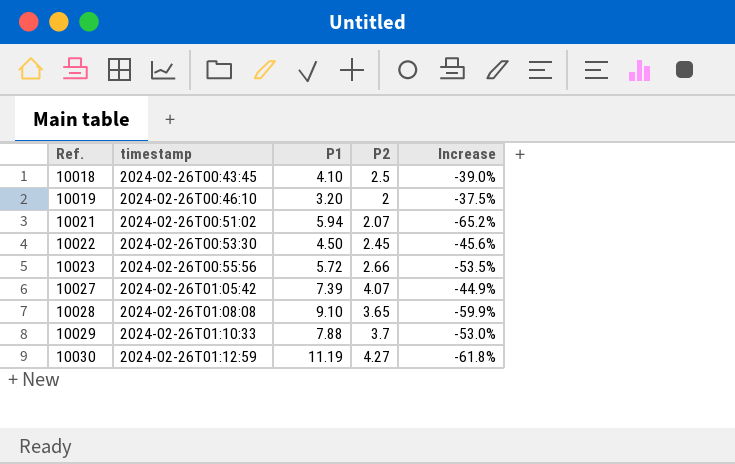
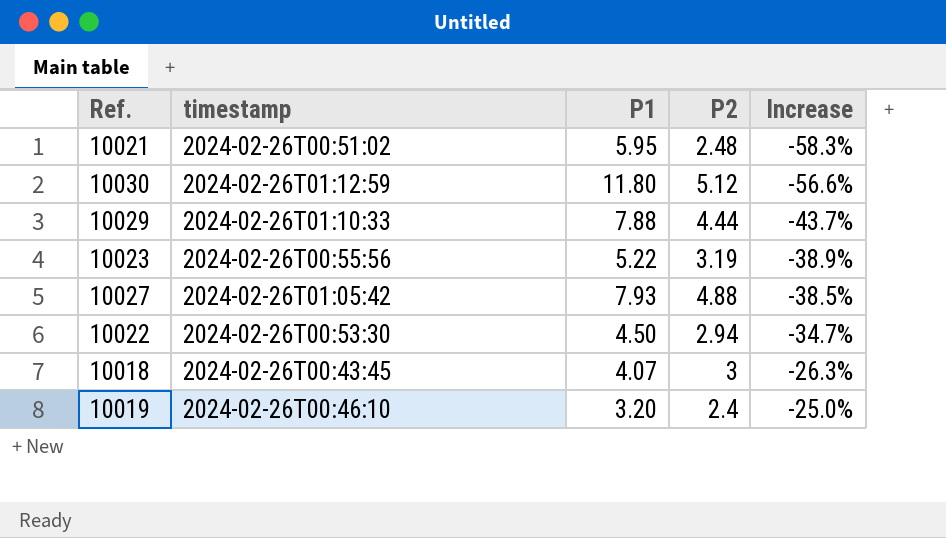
row order: Ref. ascending -> Increase ascending
row 10028: 2024-02-26T01:08:08 | 9.10 | 3.65 | -59.9% -> none
10021 | P1: 5.94 -> 5.95
10021 | P2: 2.07 -> 2.48
10021 | Increase: -65.2% -> -58.3%
10030 | P1: 11.19 -> 11.80
10030 | P2: 4.27 -> 5.12
10030 | Increase: -61.8% -> -56.6%
10029 | P2: 3.7 -> 4.44
10029 | Increase: -53.0% -> -43.7%
10023 | P1: 5.72 -> 5.22
10023 | P2: 2.66 -> 3.19
10023 | Increase: -53.5% -> -38.9%
10027 | P1: 7.39 -> 7.93
10027 | P2: 4.07 -> 4.88
10027 | Increase: -44.9% -> -38.5%
10022 | P2: 2.45 -> 2.94
10022 | Increase: -45.6% -> -34.7%
10018 | P1: 4.10 -> 4.07
10018 | P2: 2.5 -> 3
10018 | Increase: -39.0% -> -26.3%
10019 | P2: 2 -> 2.4
10019 | Increase: -37.5% -> -25.0%

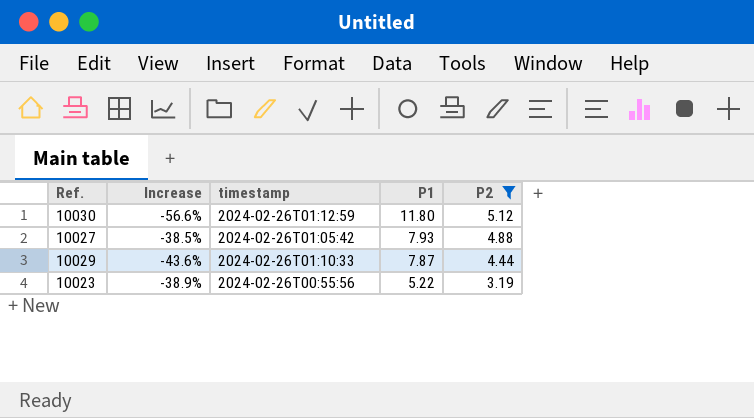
filter: none -> P2 >= 3.19
row order: Increase ascending -> P1 descending
column Increase | position: 5 -> 2
10029 | Increase: -43.7% -> -43.6%
10029 | P1: 7.88 -> 7.87

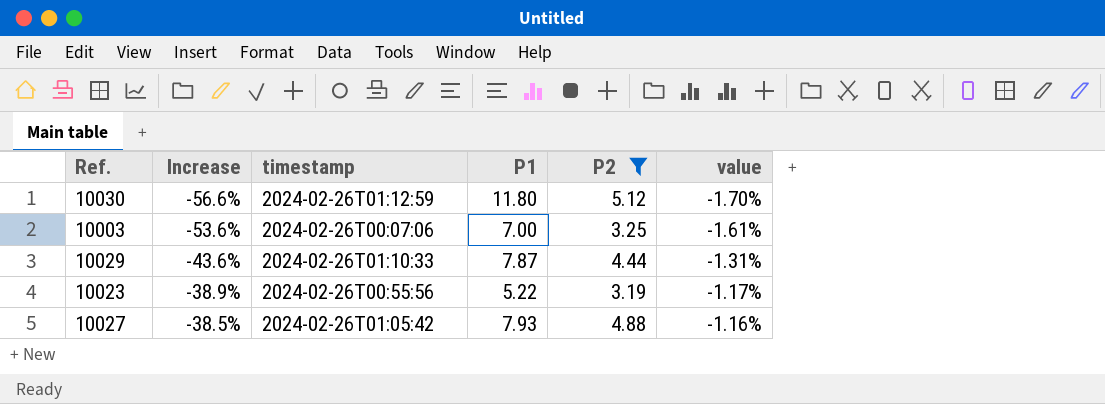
row order: P1 descending -> Increase ascending
column value | formula: none -> [Increase] * 0.03
row 10003: none -> -53.6% | 2024-02-26T00:07:06 | 7.00 | 3.25 | -1.61%

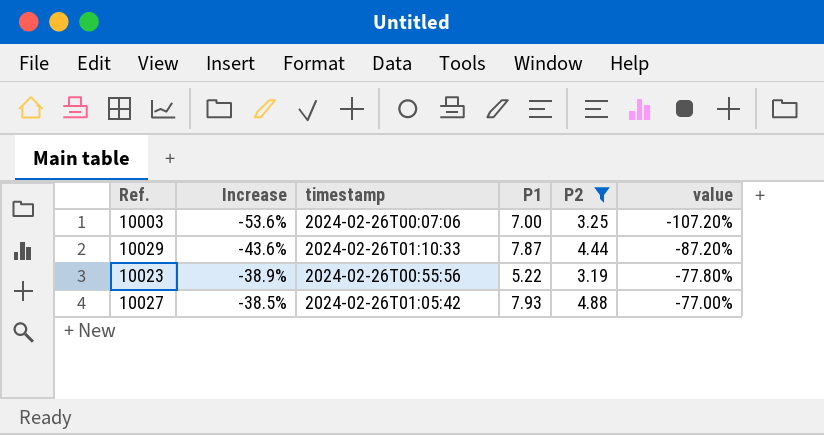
column value | formula: [Increase] * 0.03 -> [Increase] * 2
row 10030: -56.6% | 2024-02-26T01:12:59 | 11.80 | 5.12 | -1.70% -> none

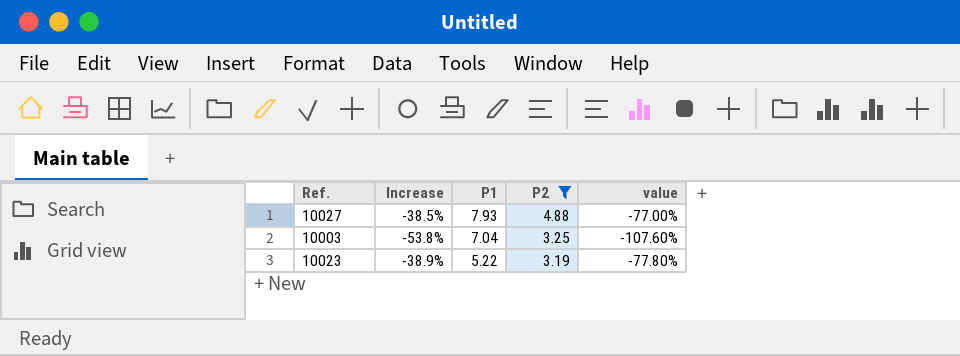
row order: Increase ascending -> P1 descending
column timestamp | position: 3 -> none
row 10029: -43.6% | 2024-02-26T01:10:33 | 7.87 | 4.44 | -87.20% -> none
10003 | Increase: -53.6% -> -53.8%
10003 | P1: 7.00 -> 7.04
10003 | value: -107.20% -> -107.60%

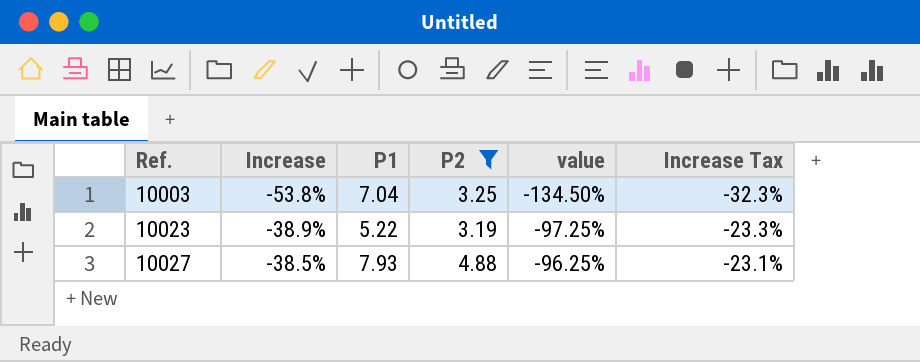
row order: P1 descending -> Ref. ascending
column value | formula: [Increase] * 2 -> [Increase] * 2.5
column Increase Tax | formula: none -> [Increase] * 0.6

